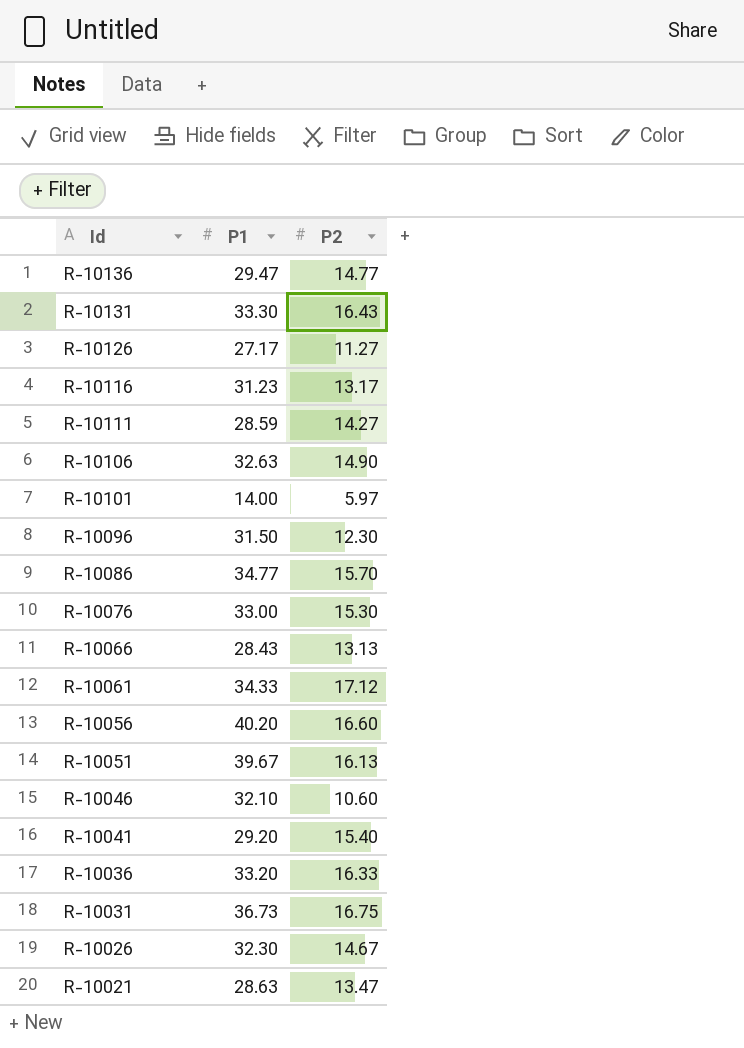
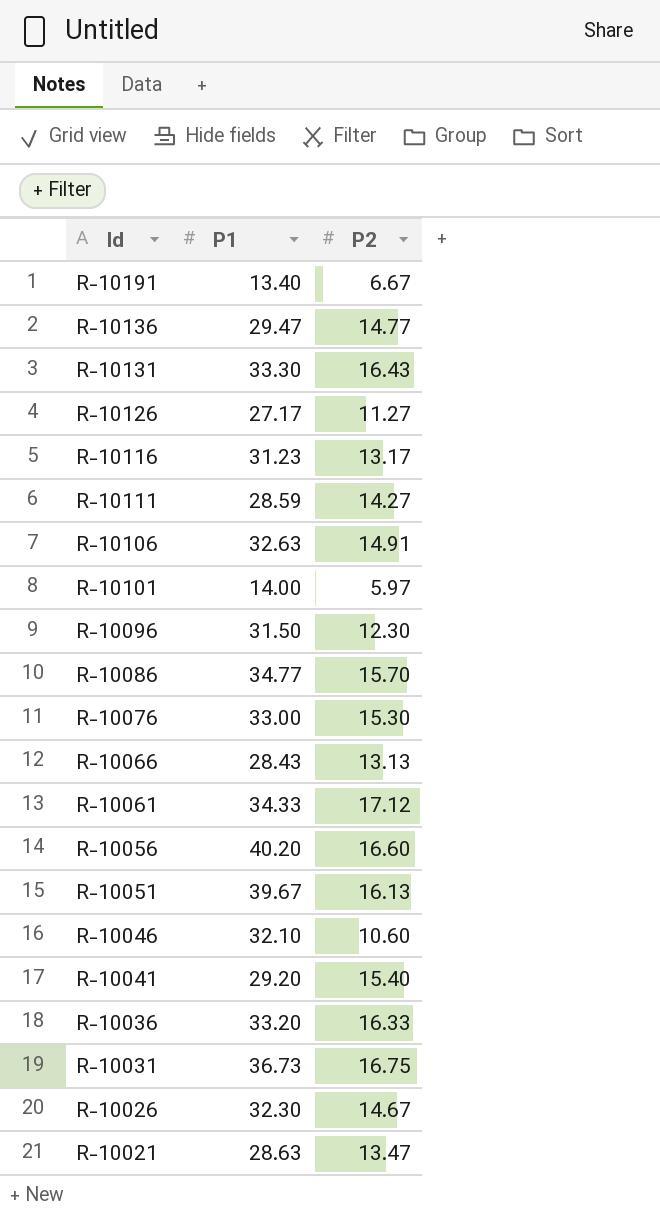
row R-10191: none -> 13.40 | 6.67
R-10106 | P2: 14.90 -> 14.91

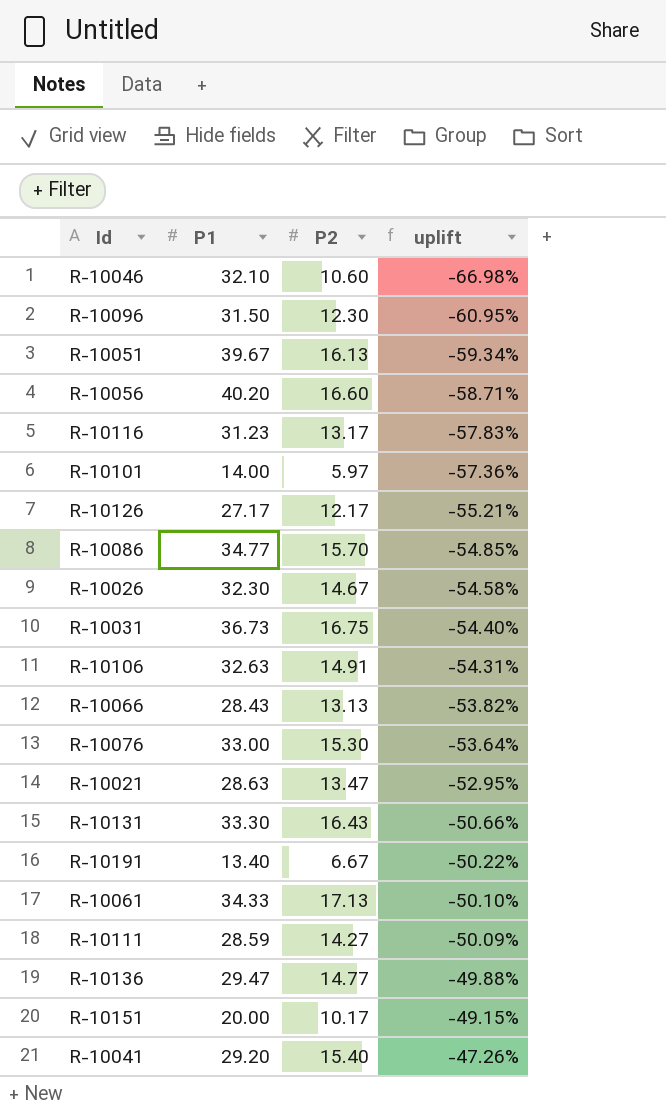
row order: Id descending -> uplift ascending
column uplift | formula: none -> ([P2] - [P1]) / [P1]
row R-10036: 33.20 | 16.33 -> none
R-10126 | P2: 11.27 -> 12.17
R-10061 | P2: 17.12 -> 17.13
row R-10151: none -> 20.00 | 10.17 | -49.15%

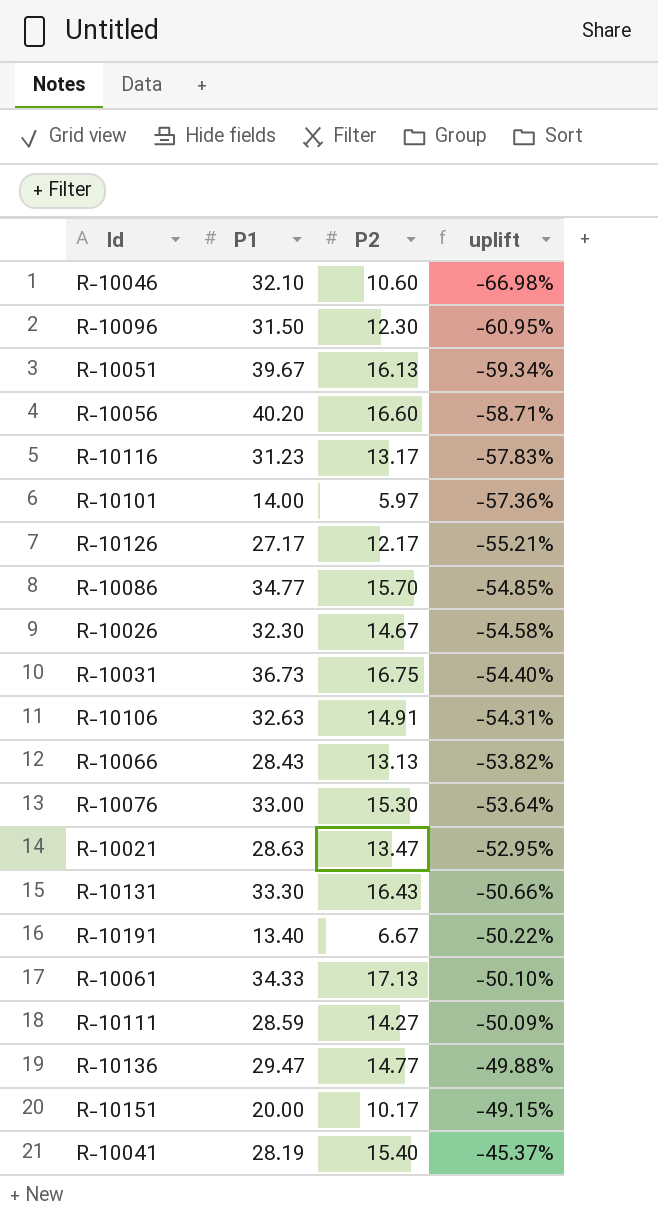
R-10041 | P1: 29.20 -> 28.19
R-10041 | uplift: -47.26% -> -45.37%

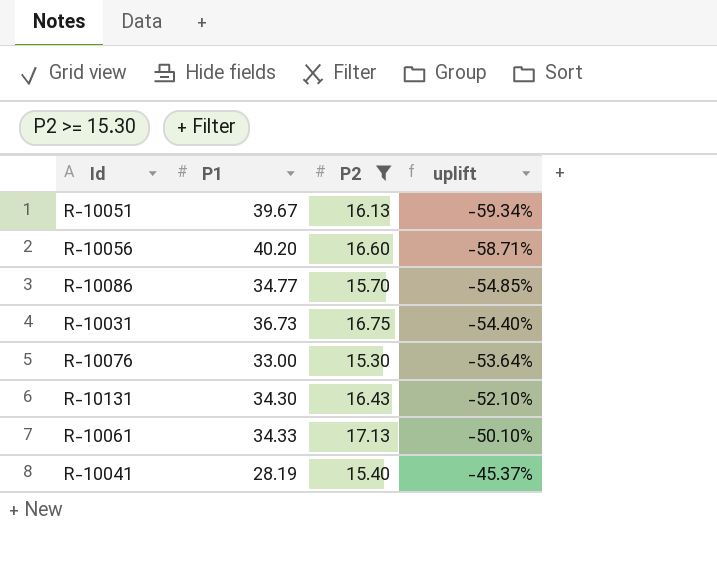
filter: none -> P2 >= 15.30
R-10131 | P1: 33.30 -> 34.30
R-10131 | uplift: -50.66% -> -52.10%

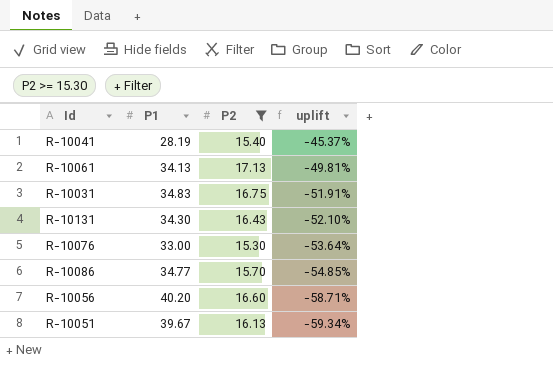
row order: uplift ascending -> uplift descending
R-10061 | P1: 34.33 -> 34.13
R-10061 | uplift: -50.10% -> -49.81%
R-10031 | P1: 36.73 -> 34.83
R-10031 | uplift: -54.40% -> -51.91%

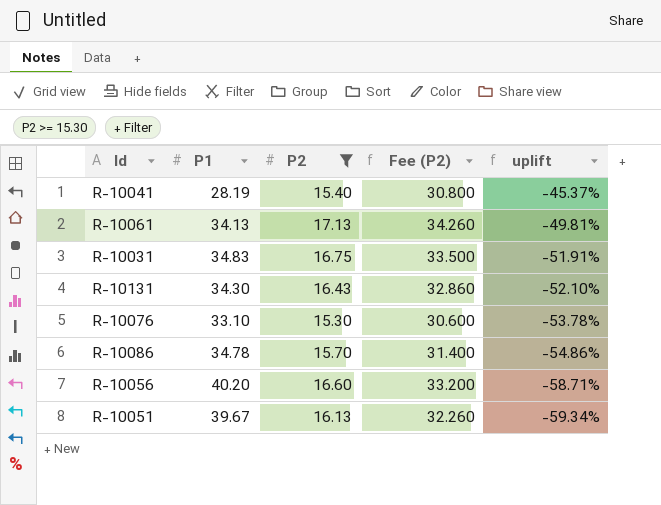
column Fee (P2) | formula: none -> [P2] * 2
R-10076 | P1: 33.00 -> 33.10
R-10076 | uplift: -53.64% -> -53.78%
R-10086 | P1: 34.77 -> 34.78
R-10086 | uplift: -54.85% -> -54.86%

